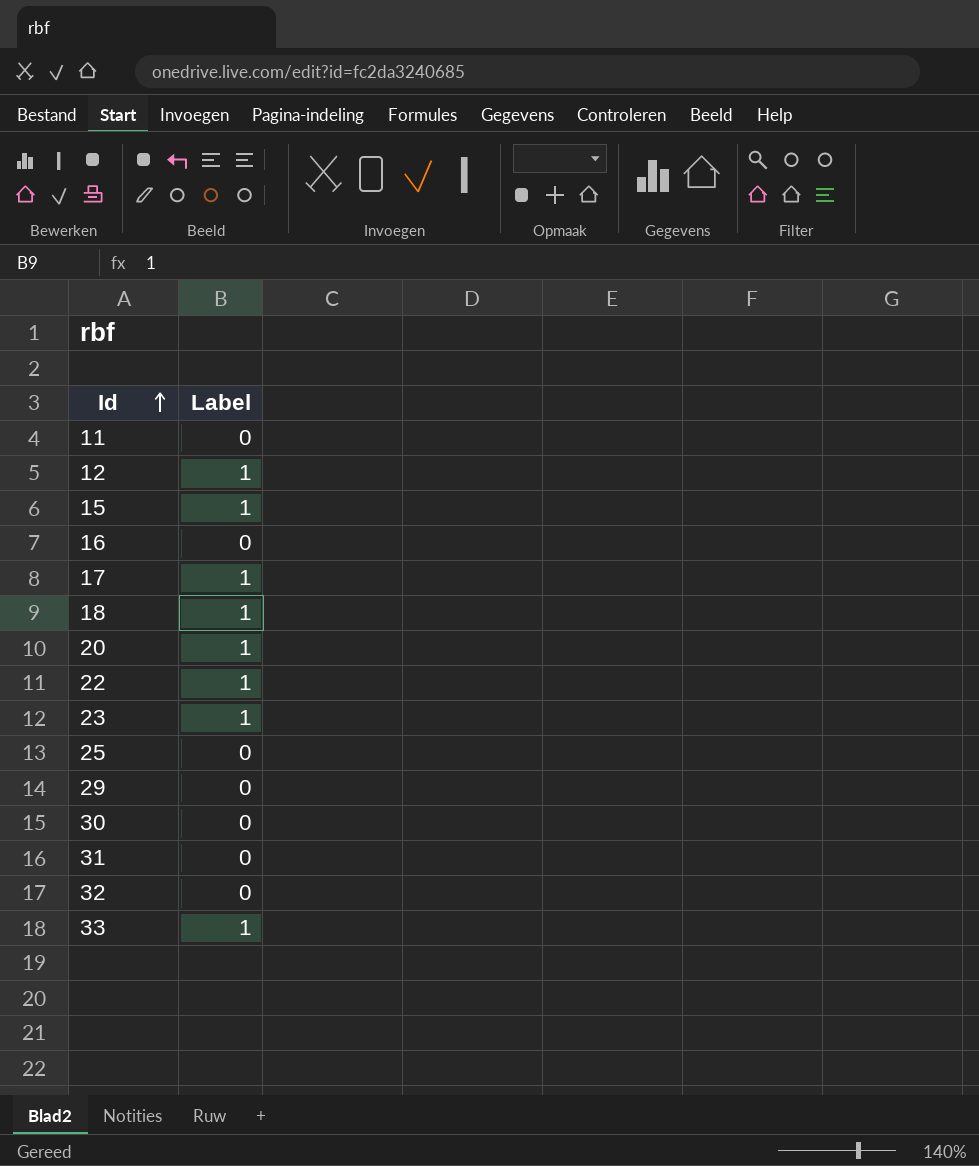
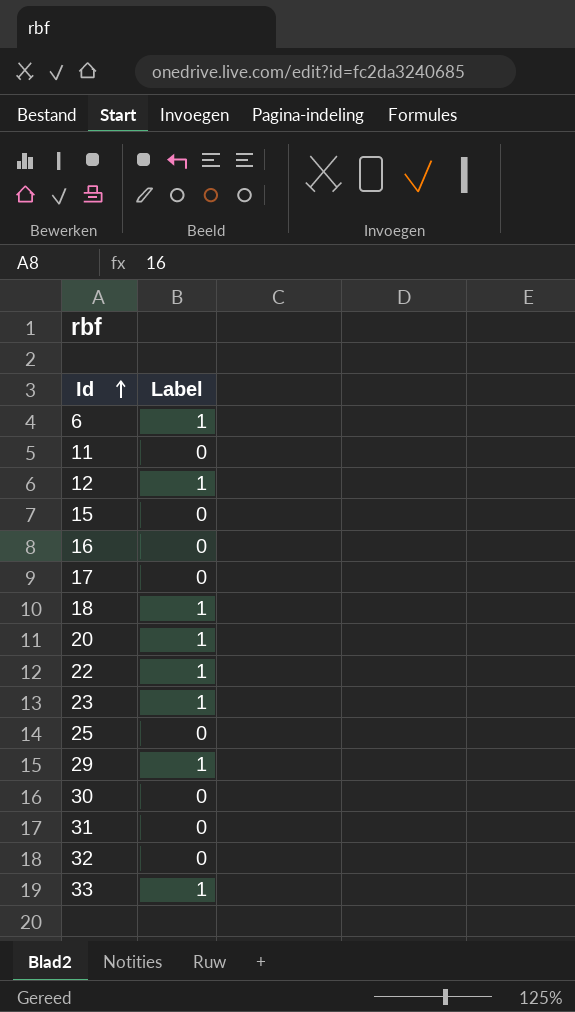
row 6: none -> 1
15 | Label: 1 -> 0
17 | Label: 1 -> 0
29 | Label: 0 -> 1

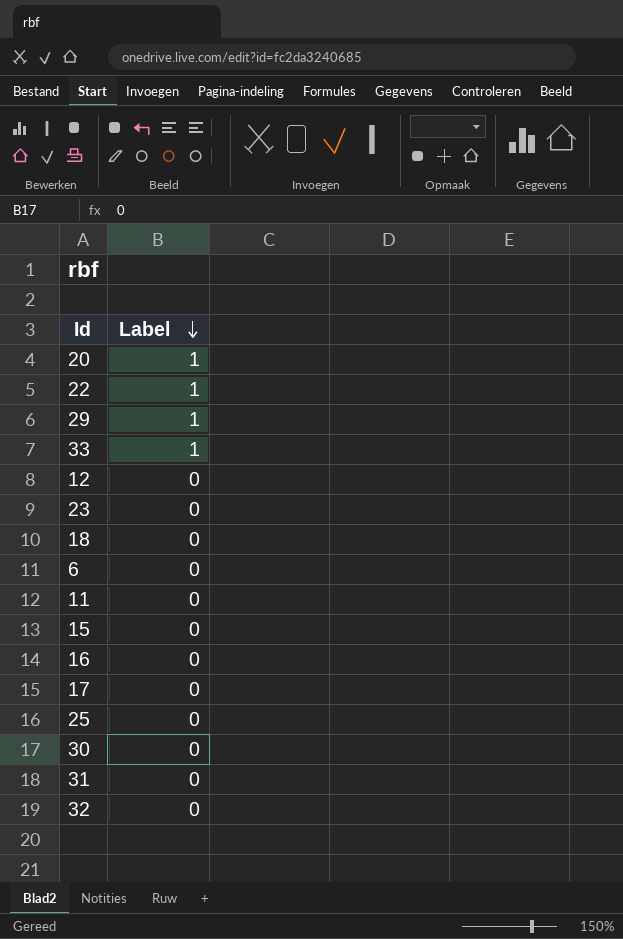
row order: Id ascending -> Label descending
12 | Label: 1 -> 0
23 | Label: 1 -> 0
18 | Label: 1 -> 0
6 | Label: 1 -> 0

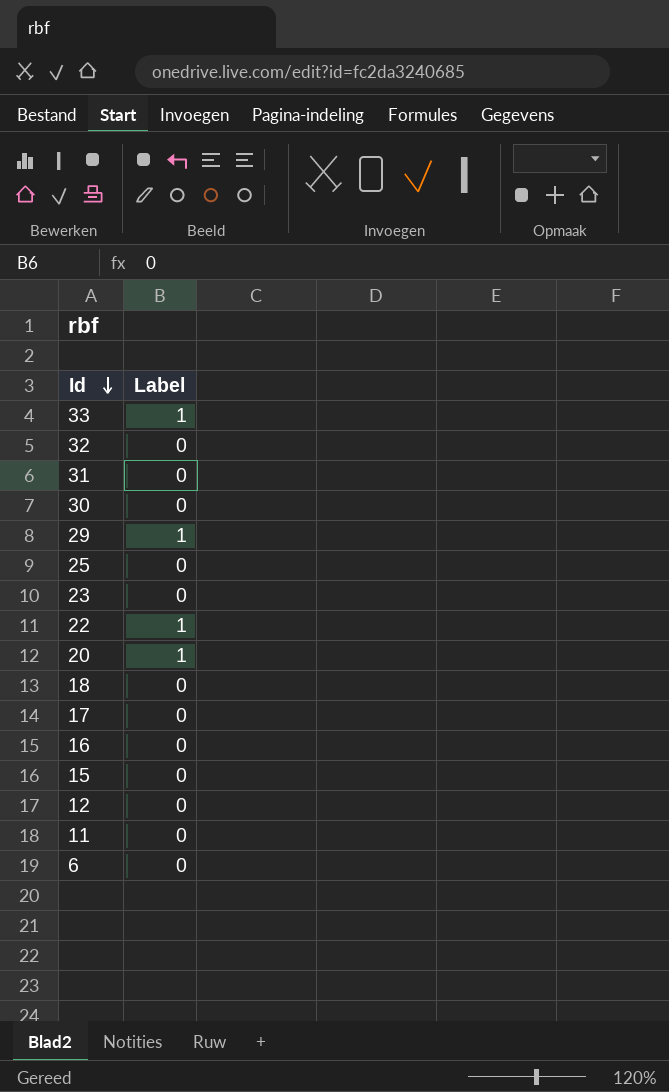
row order: Label descending -> Id descending

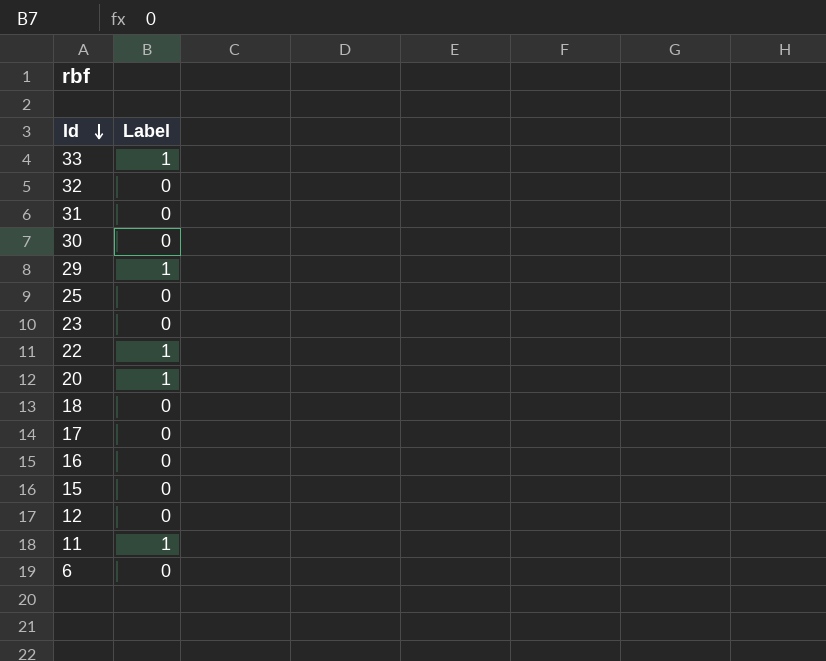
11 | Label: 0 -> 1

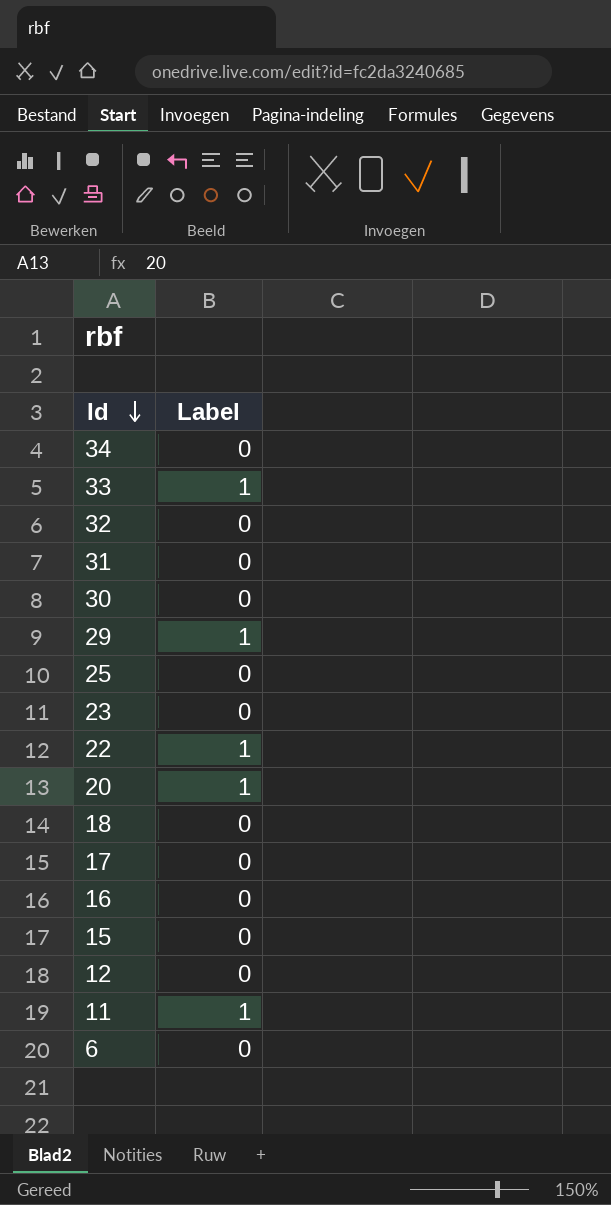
row 34: none -> 0

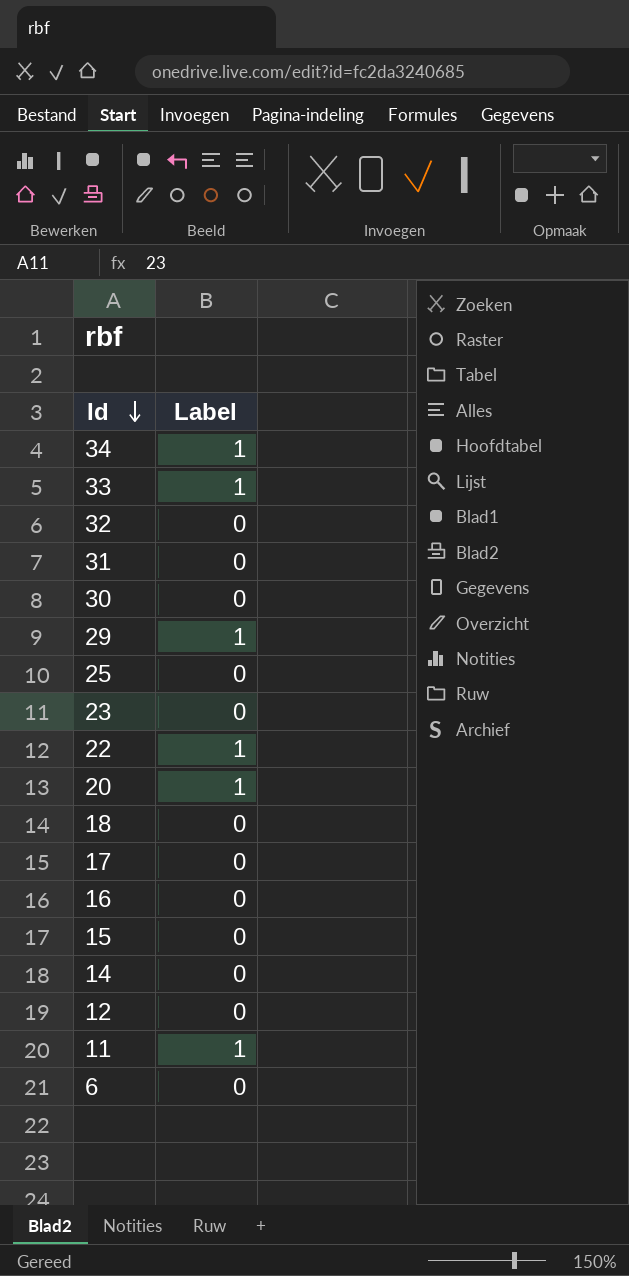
34 | Label: 0 -> 1
row 14: none -> 0

